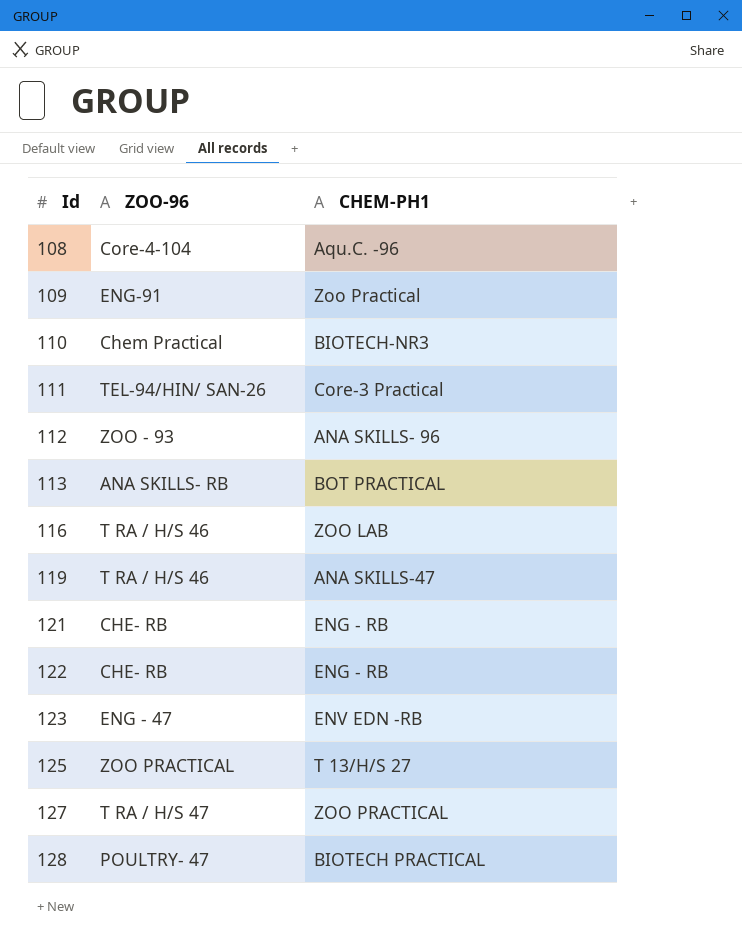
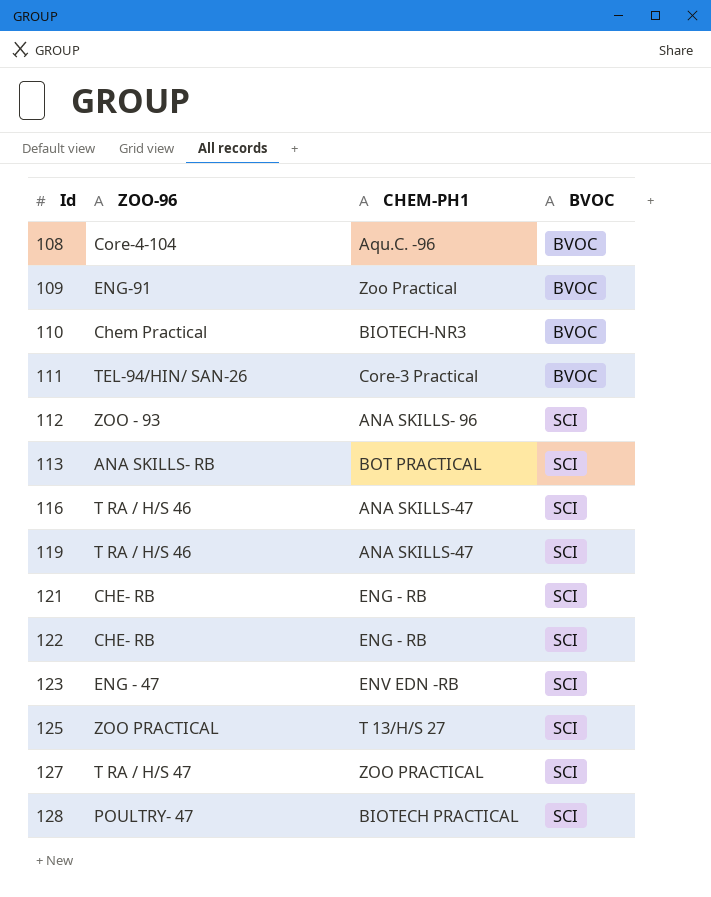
column BVOC | position: none -> 4
116 | CHEM-PH1: ZOO LAB -> ANA SKILLS-47

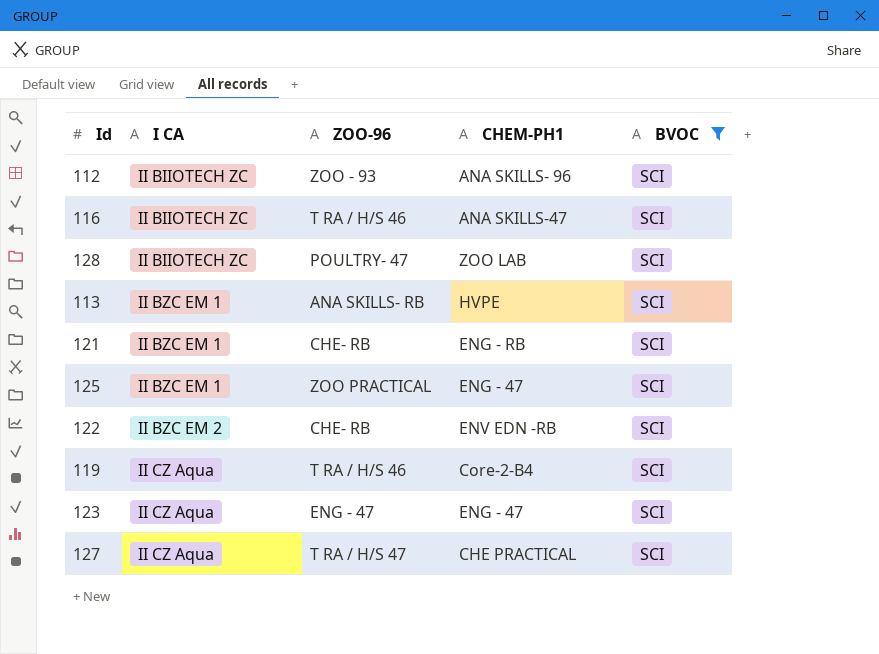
filter: none -> BVOC = SCI
row order: Id ascending -> I CA ascending
column I CA | position: none -> 2
128 | CHEM-PH1: BIOTECH PRACTICAL -> ZOO LAB
113 | CHEM-PH1: BOT PRACTICAL -> HVPE
125 | CHEM-PH1: T 13/H/S 27 -> ENG - 47
122 | CHEM-PH1: ENG - RB -> ENV EDN -RB
119 | CHEM-PH1: ANA SKILLS-47 -> Core-2-B4
123 | CHEM-PH1: ENV EDN -RB -> ENG - 47
127 | CHEM-PH1: ZOO PRACTICAL -> CHE PRACTICAL

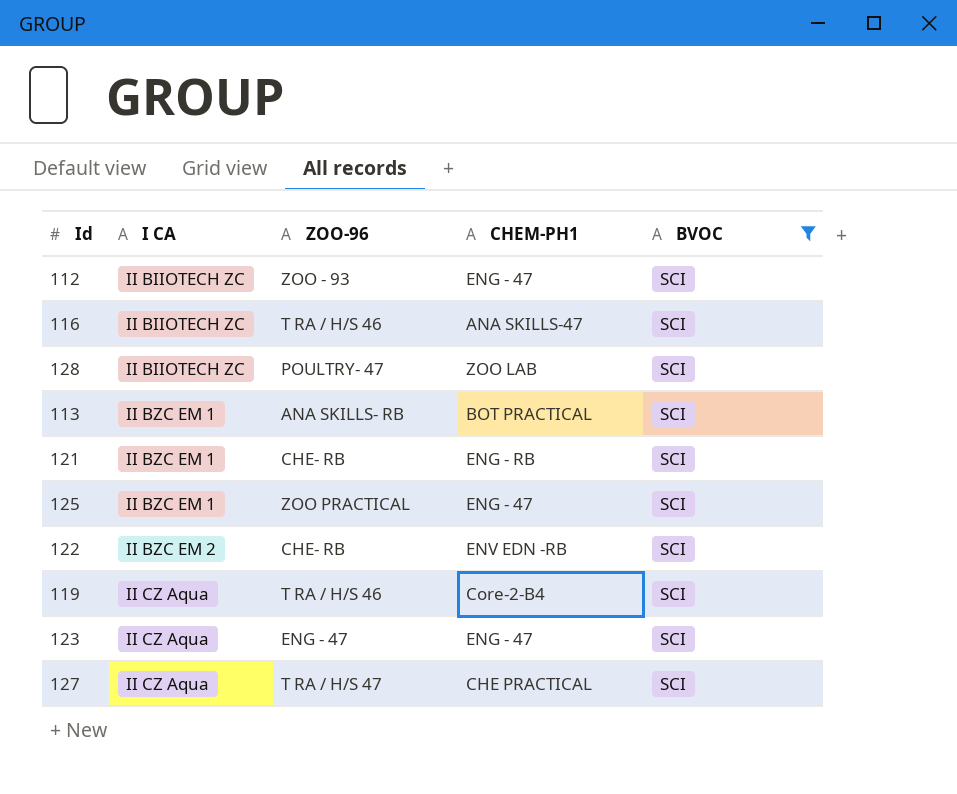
112 | CHEM-PH1: ANA SKILLS- 96 -> ENG - 47
113 | CHEM-PH1: HVPE -> BOT PRACTICAL

